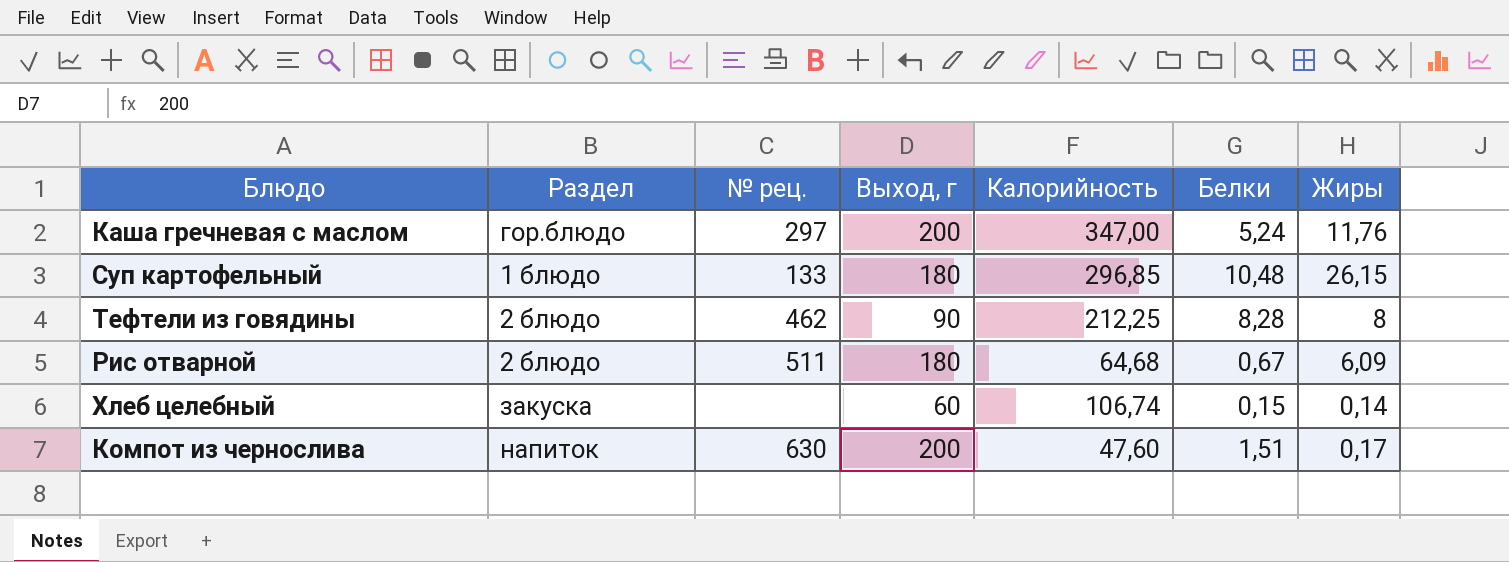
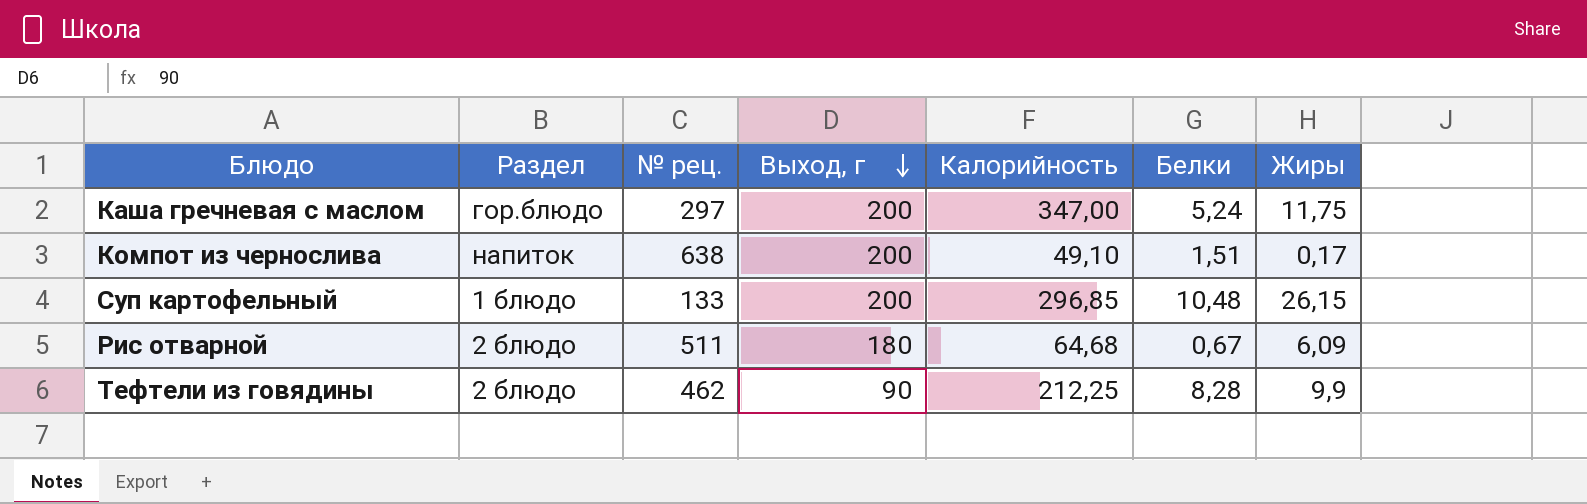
row order: none -> Выход, г descending
row Хлеб целебный: закуска | none | 60 | 106,74 | 0,15 | 0,14 -> none
Каша гречневая с маслом | Жиры: 11,76 -> 11,75
Компот из чернослива | № рец.: 630 -> 638
Компот из чернослива | Калорийность: 47,60 -> 49,10
Суп картофельный | Выход, г: 180 -> 200
Тефтели из говядины | Жиры: 8 -> 9,9

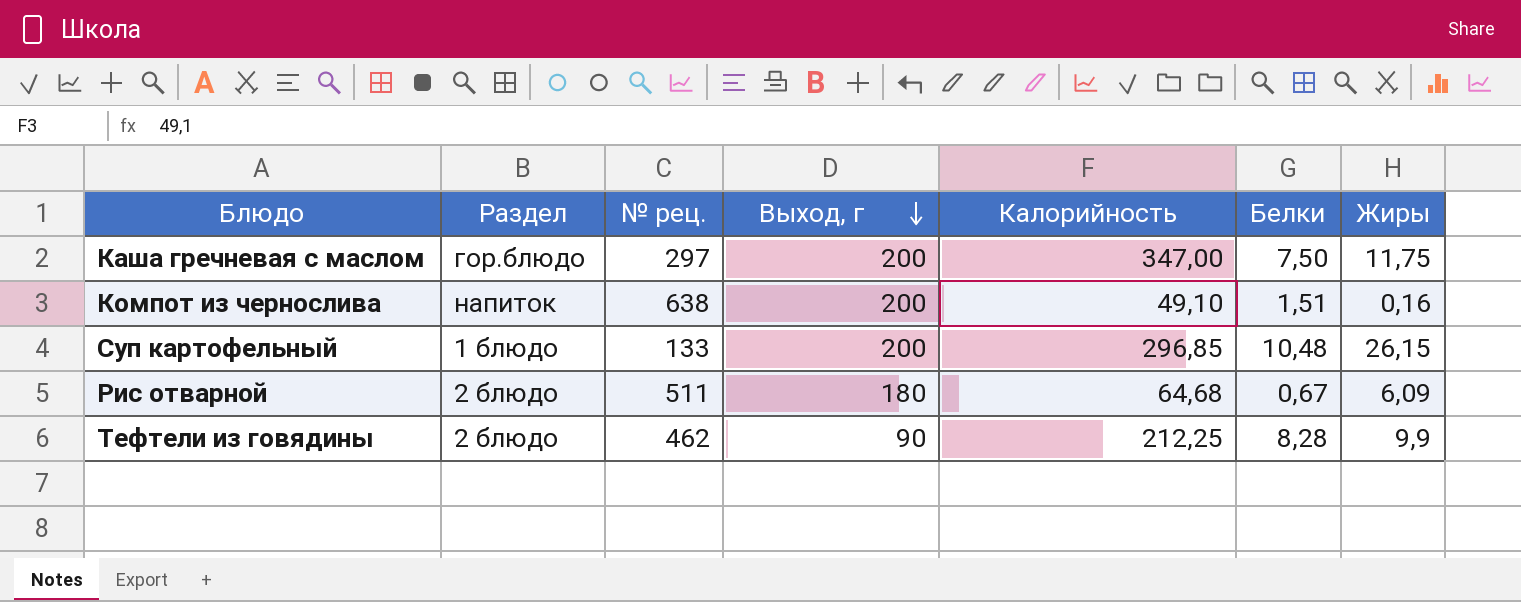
Каша гречневая с маслом | Белки: 5,24 -> 7,50
Компот из чернослива | Жиры: 0,17 -> 0,16

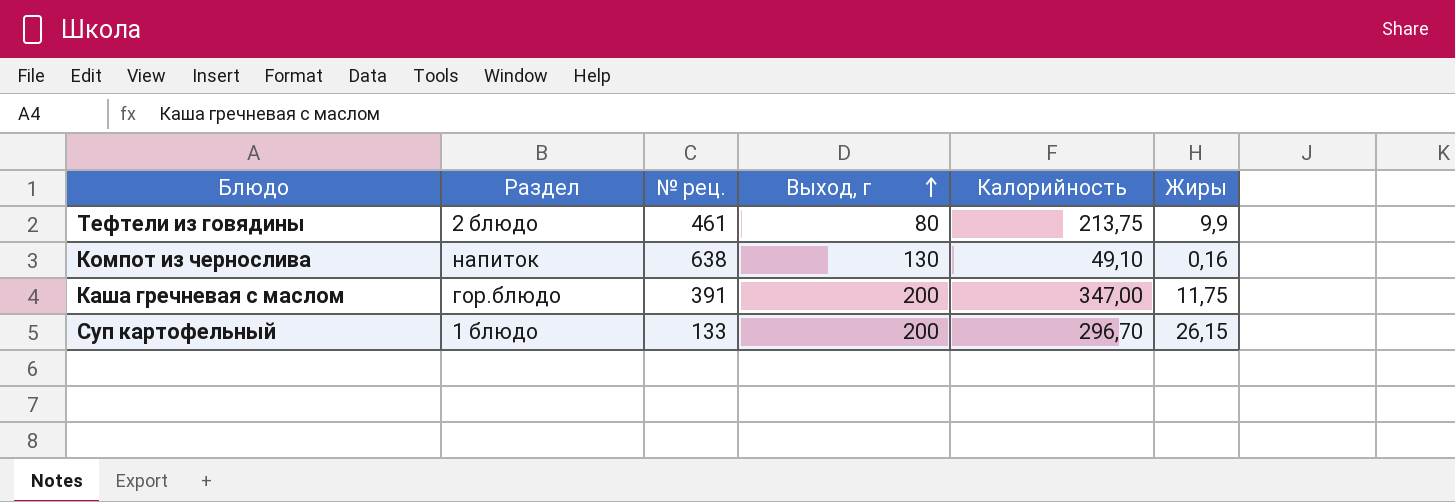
row order: Выход, г descending -> Выход, г ascending
column Белки | position: 6 -> none
row Рис отварной: 2 блюдо | 511 | 180 | 64,68 | 0,67 | 6,09 -> none
Тефтели из говядины | № рец.: 462 -> 461
Тефтели из говядины | Выход, г: 90 -> 80
Тефтели из говядины | Калорийность: 212,25 -> 213,75
Компот из чернослива | Выход, г: 200 -> 130
Каша гречневая с маслом | № рец.: 297 -> 391
Суп картофельный | Калорийность: 296,85 -> 296,70

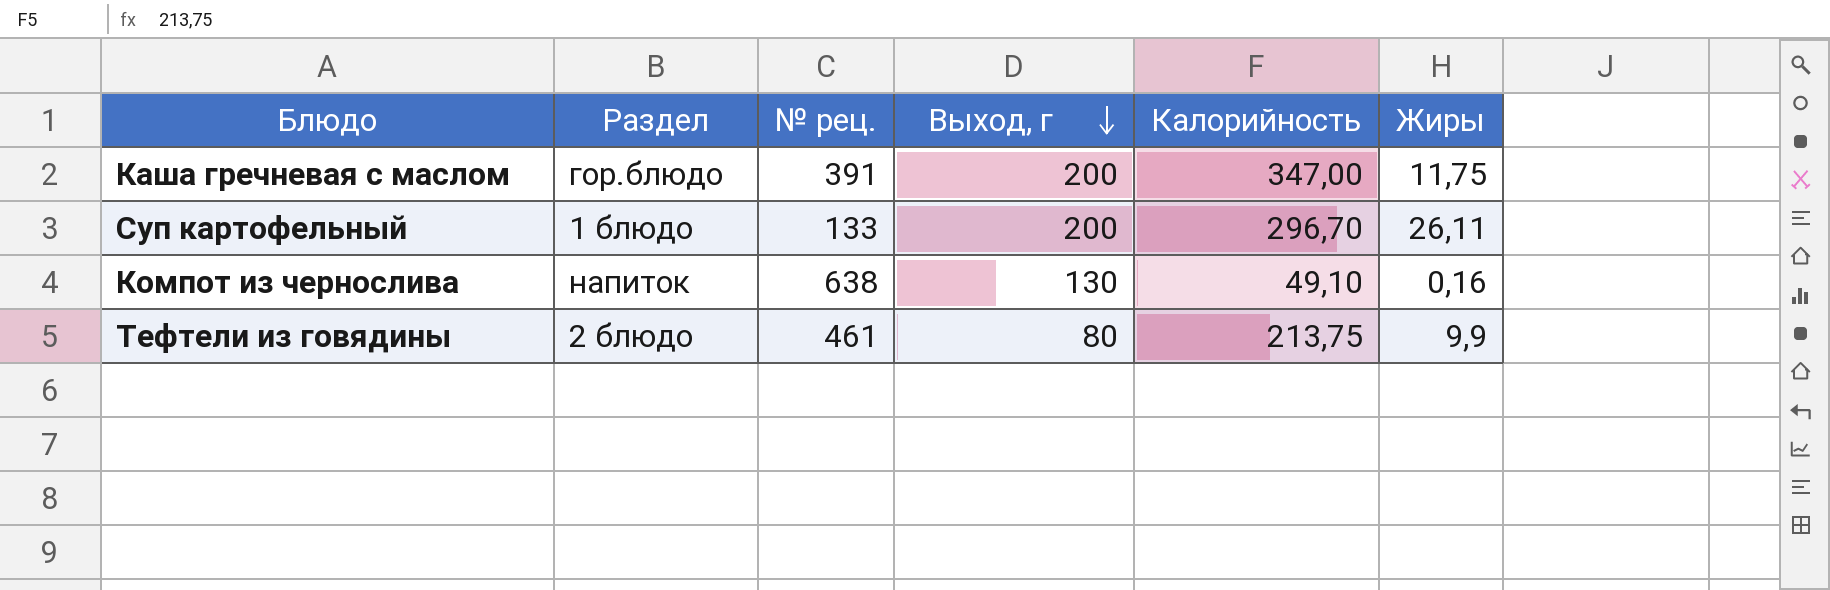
row order: Выход, г ascending -> Выход, г descending
Суп картофельный | Жиры: 26,15 -> 26,11

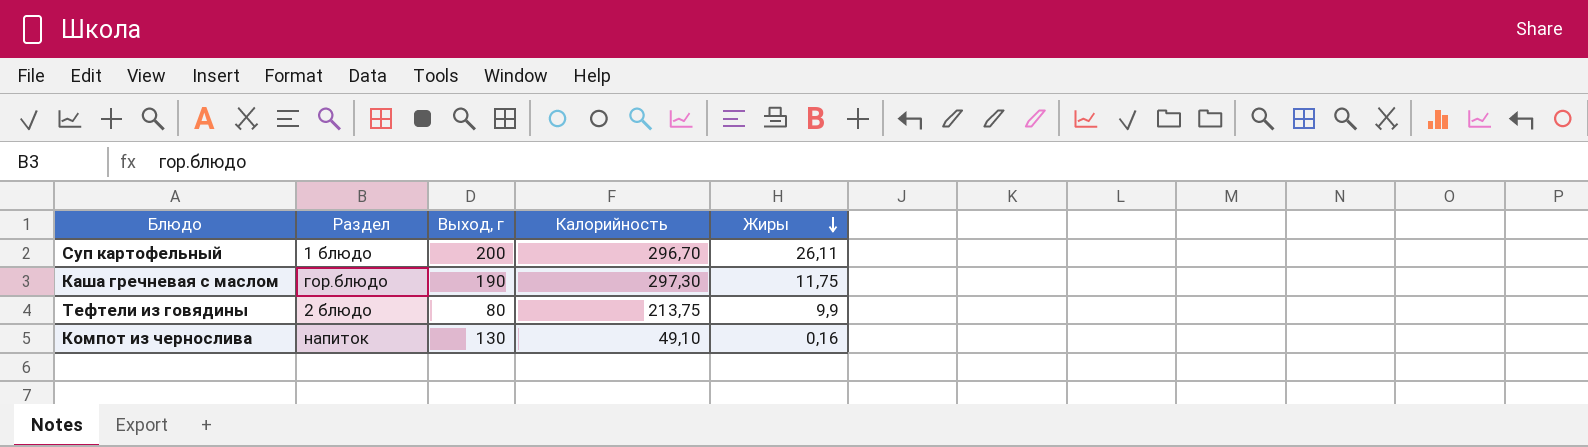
row order: Выход, г descending -> Жиры descending
column № рец. | position: 3 -> none
Каша гречневая с маслом | Выход, г: 200 -> 190
Каша гречневая с маслом | Калорийность: 347,00 -> 297,30

